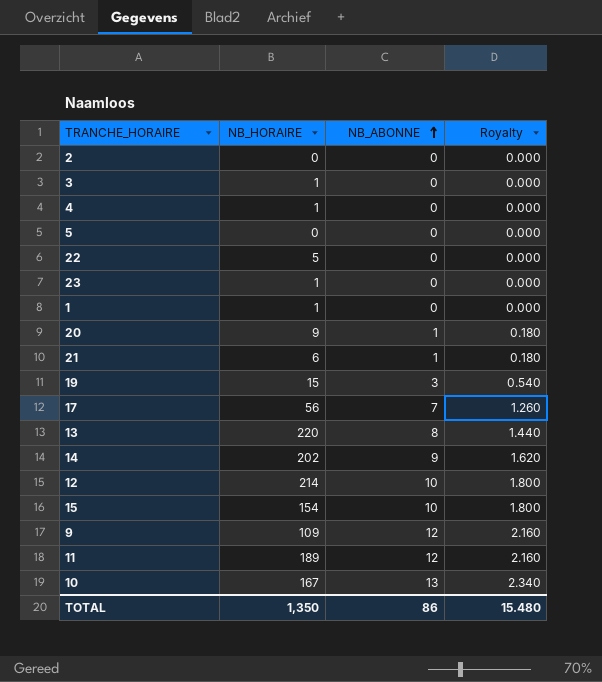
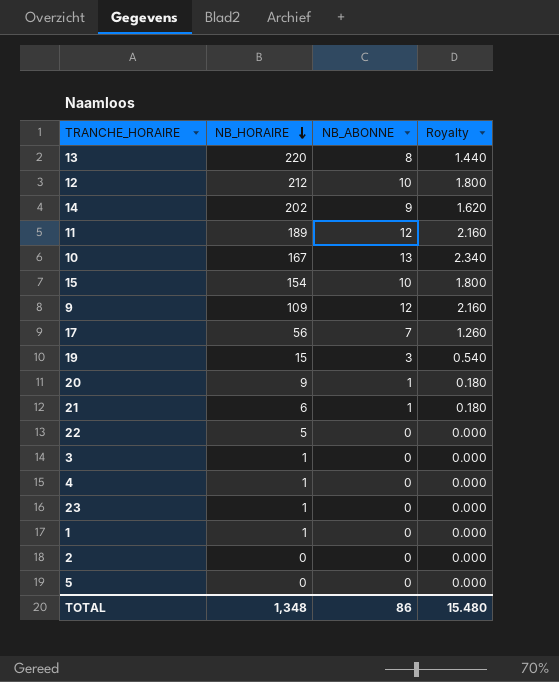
row order: NB_ABONNE ascending -> NB_HORAIRE descending
12 | NB_HORAIRE: 214 -> 212
TOTAL | NB_HORAIRE: 1,350 -> 1,348

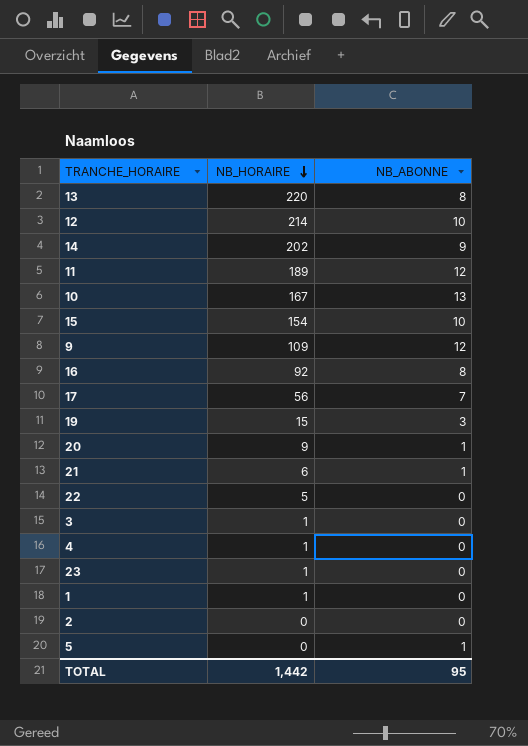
column Royalty | formula: [NB_ABONNE] * 0.18 -> none
12 | NB_HORAIRE: 212 -> 214
row 16: none -> 92 | 8
5 | NB_ABONNE: 0 -> 1
TOTAL | NB_HORAIRE: 1,348 -> 1,442
TOTAL | NB_ABONNE: 86 -> 95

